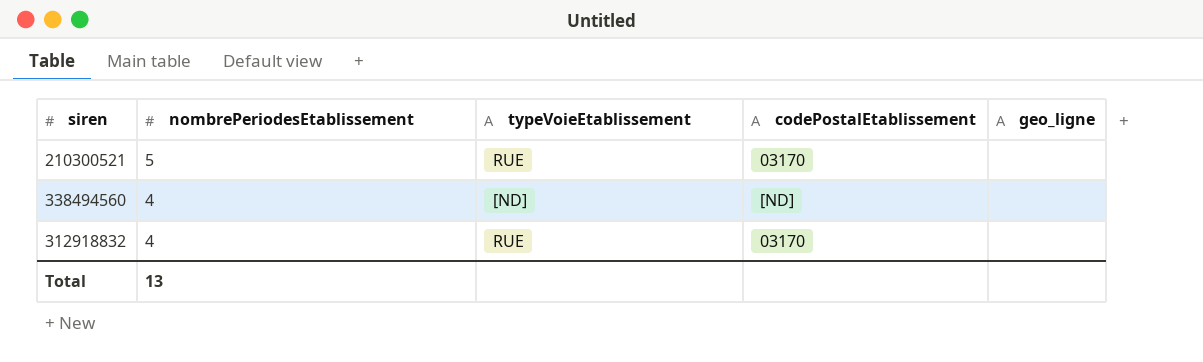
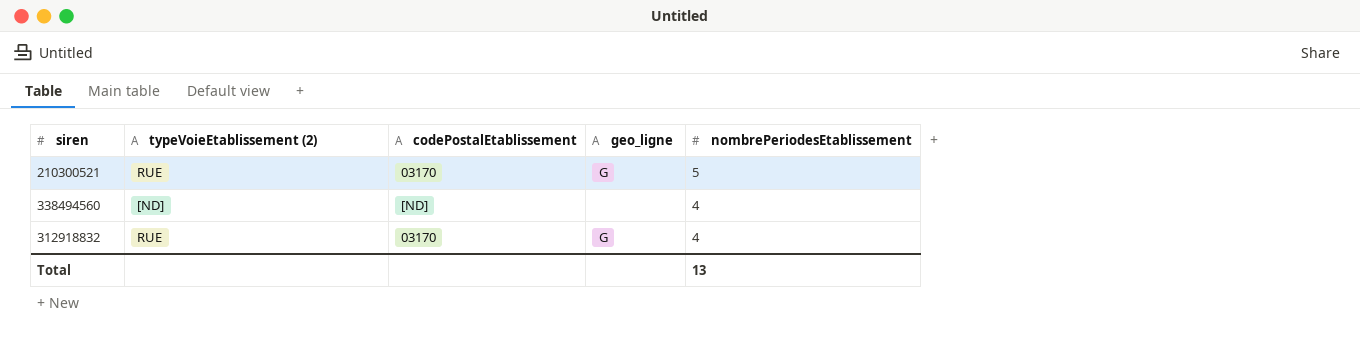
column name: typeVoieEtablissement -> typeVoieEtablissement (2)
column nombrePeriodesEtablissement | position: 2 -> 5
210300521 | geo_ligne: none -> G
312918832 | geo_ligne: none -> G

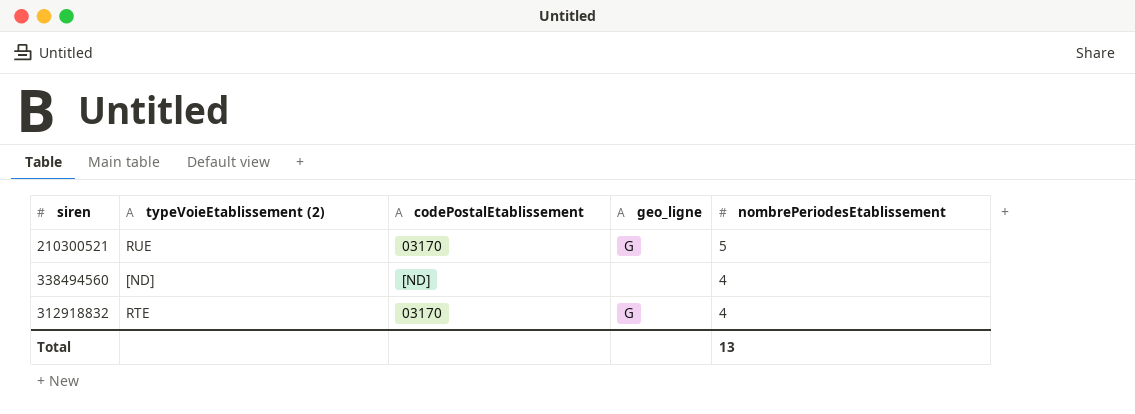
312918832 | typeVoieEtablissement (2): RUE -> RTE

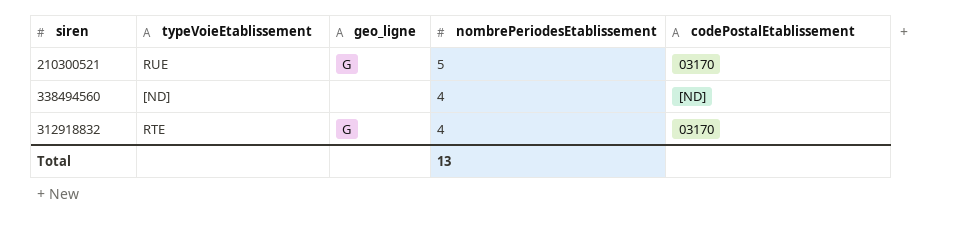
column name: typeVoieEtablissement (2) -> typeVoieEtablissement
column codePostalEtablissement | position: 3 -> 5

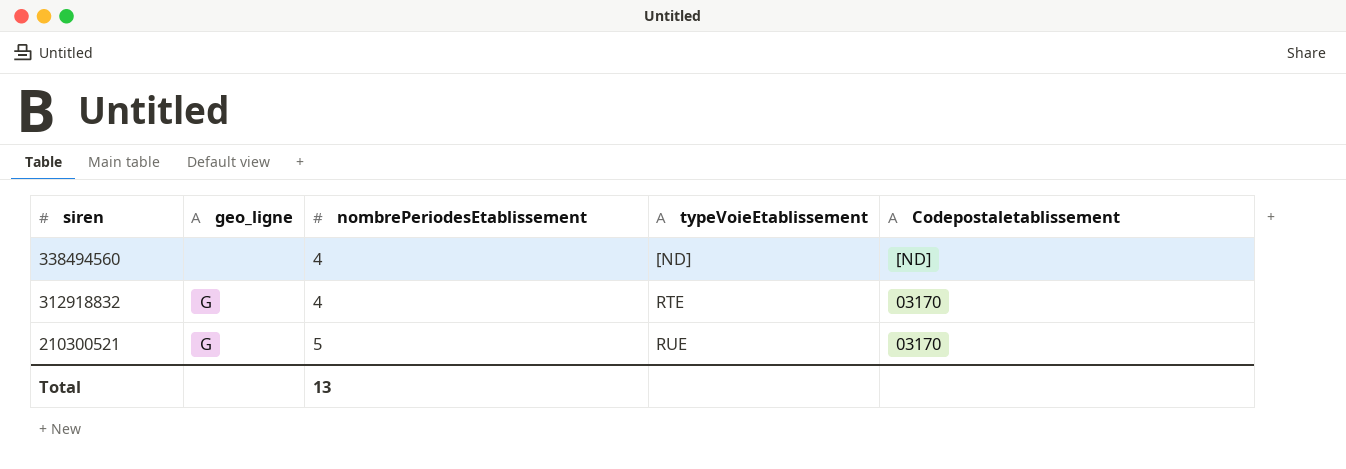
row order: nombrePeriodesEtablissement descending -> siren descending
column typeVoieEtablissement | position: 2 -> 4
column name: codePostalEtablissement -> Codepostaletablissement

